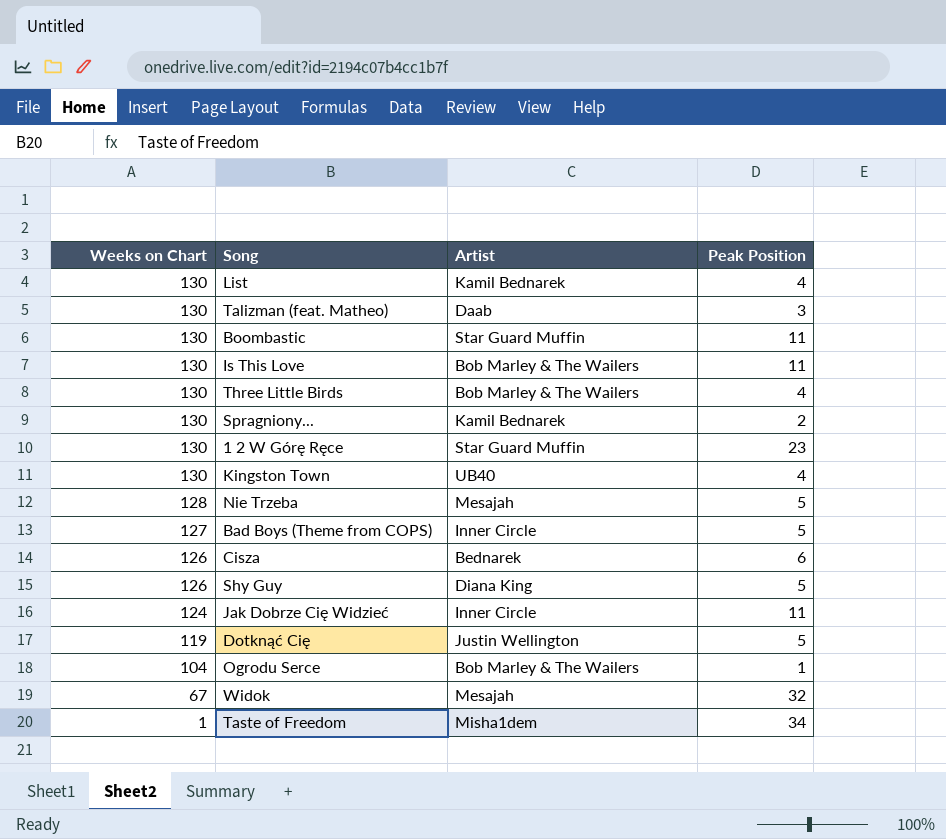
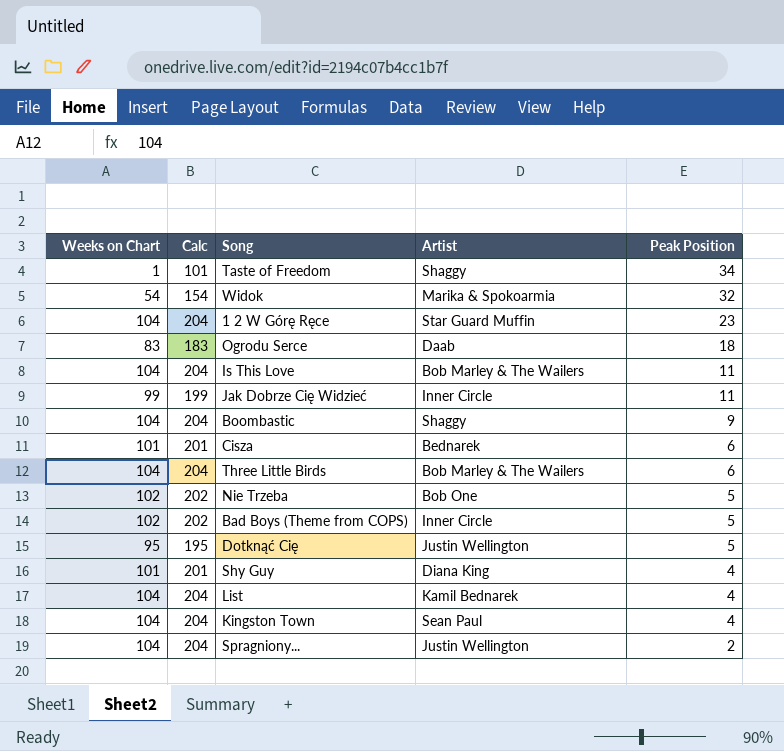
row order: Weeks on Chart descending -> Peak Position descending
column Calc | formula: none -> [Weeks on Chart] + 100
row Talizman (feat. Matheo): 130 | Daab | 3 -> none
Taste of Freedom | Artist: Misha1dem -> Shaggy
Widok | Weeks on Chart: 67 -> 54
Widok | Artist: Mesajah -> Marika & Spokoarmia
1 2 W Górę Ręce | Weeks on Chart: 130 -> 104
Ogrodu Serce | Weeks on Chart: 104 -> 83
Ogrodu Serce | Artist: Bob Marley & The Wailers -> Daab
Ogrodu Serce | Peak Position: 1 -> 18
Is This Love | Weeks on Chart: 130 -> 104
Jak Dobrze Cię Widzieć | Weeks on Chart: 124 -> 99
Boombastic | Weeks on Chart: 130 -> 104
Boombastic | Artist: Star Guard Muffin -> Shaggy
Boombastic | Peak Position: 11 -> 9
Cisza | Weeks on Chart: 126 -> 101
Three Little Birds | Weeks on Chart: 130 -> 104
Three Little Birds | Peak Position: 4 -> 6
Nie Trzeba | Weeks on Chart: 128 -> 102
Nie Trzeba | Artist: Mesajah -> Bob One
Bad Boys (Theme from COPS) | Weeks on Chart: 127 -> 102
Dotknąć Cię | Weeks on Chart: 119 -> 95
Shy Guy | Weeks on Chart: 126 -> 101
Shy Guy | Peak Position: 5 -> 4
List | Weeks on Chart: 130 -> 104
Kingston Town | Weeks on Chart: 130 -> 104
Kingston Town | Artist: UB40 -> Sean Paul
Spragniony... | Weeks on Chart: 130 -> 104
Spragniony... | Artist: Kamil Bednarek -> Justin Wellington

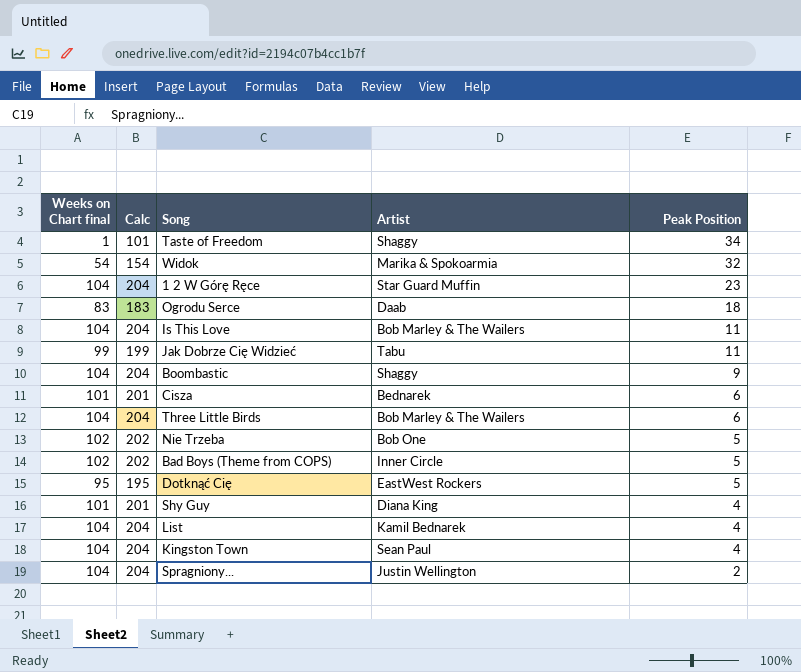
column name: Weeks on Chart -> Weeks on Chart final
Jak Dobrze Cię Widzieć | Artist: Inner Circle -> Tabu
Dotknąć Cię | Artist: Justin Wellington -> EastWest Rockers

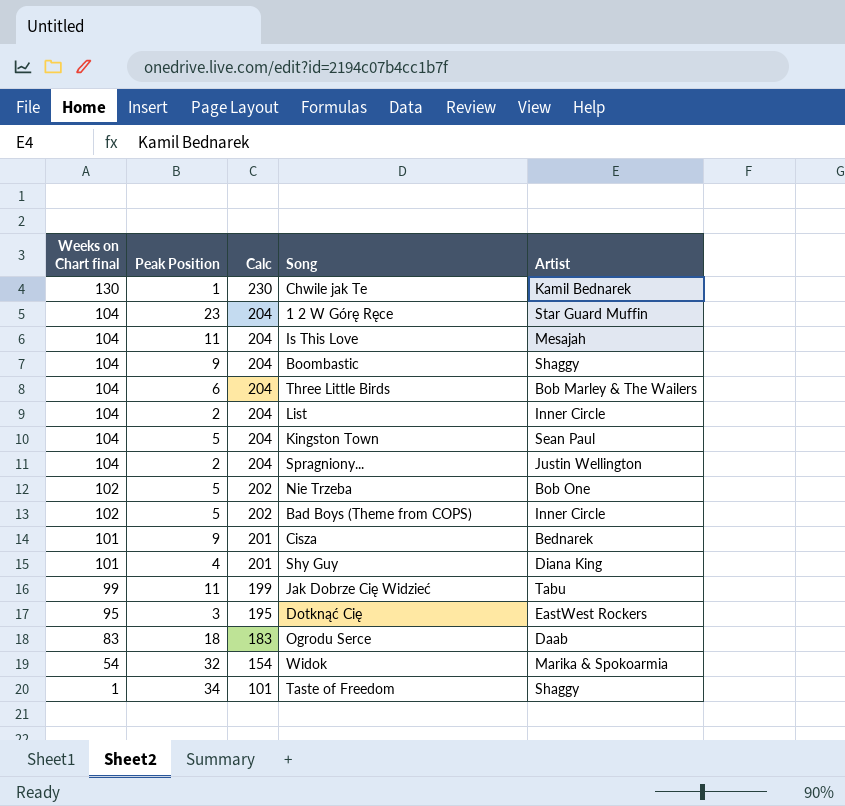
row order: Peak Position descending -> Weeks on Chart final descending
column Peak Position | position: 5 -> 2
row Chwile jak Te: none -> 130 | 1 | 230 | Kamil Bednarek
Is This Love | Artist: Bob Marley & The Wailers -> Mesajah
List | Peak Position: 4 -> 2
List | Artist: Kamil Bednarek -> Inner Circle
Kingston Town | Peak Position: 4 -> 5
Cisza | Peak Position: 6 -> 9
Dotknąć Cię | Peak Position: 5 -> 3

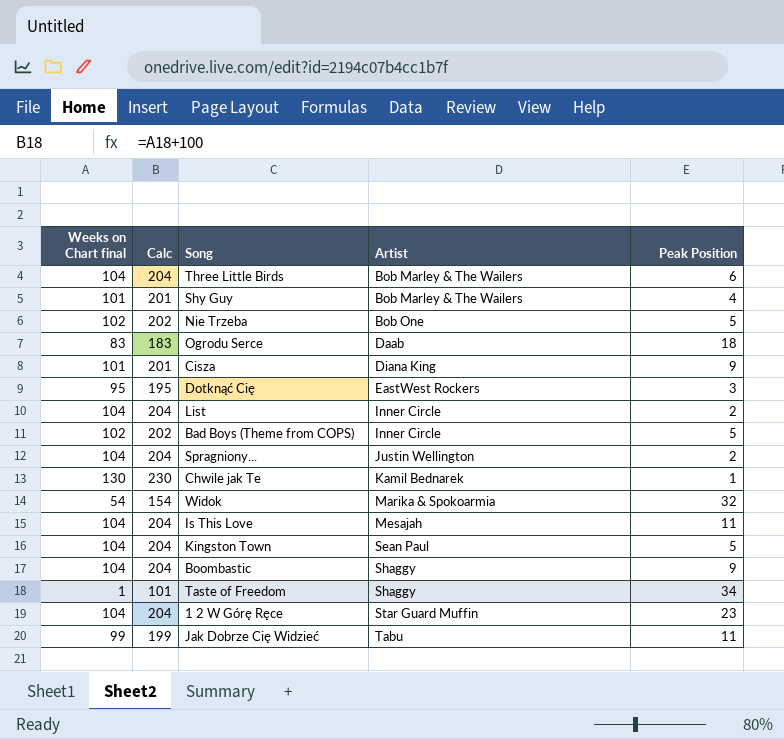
row order: Weeks on Chart final descending -> Artist ascending
column Peak Position | position: 2 -> 5
Shy Guy | Artist: Diana King -> Bob Marley & The Wailers
Cisza | Artist: Bednarek -> Diana King

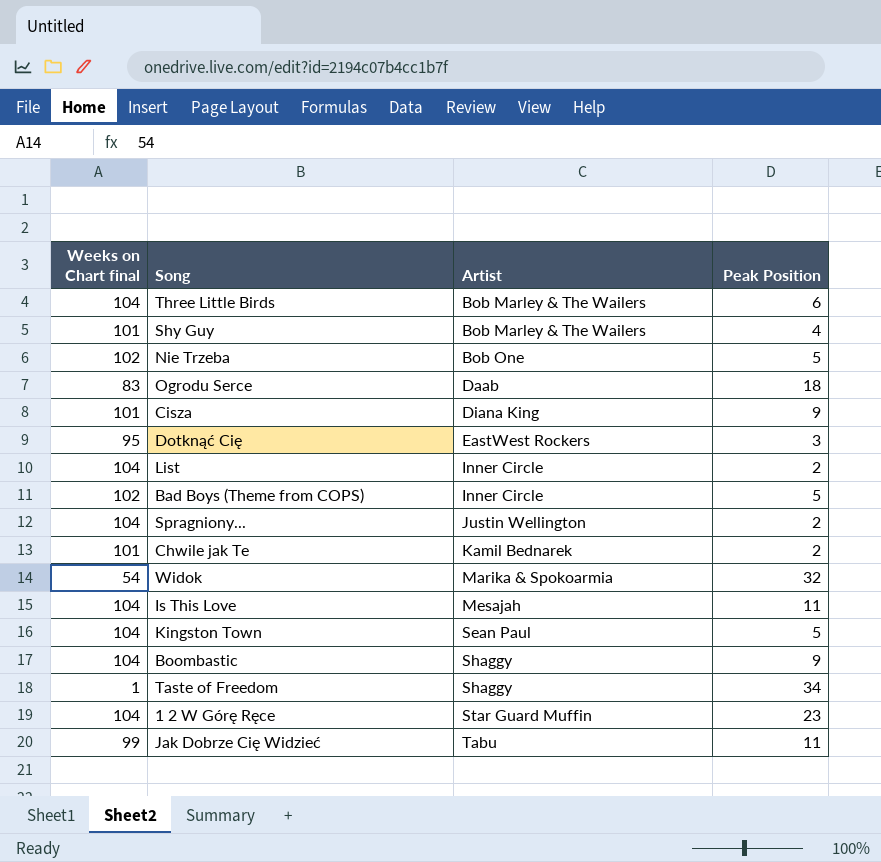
column Calc | formula: [Weeks on Chart final] + 100 -> none
Chwile jak Te | Weeks on Chart final: 130 -> 101
Chwile jak Te | Peak Position: 1 -> 2

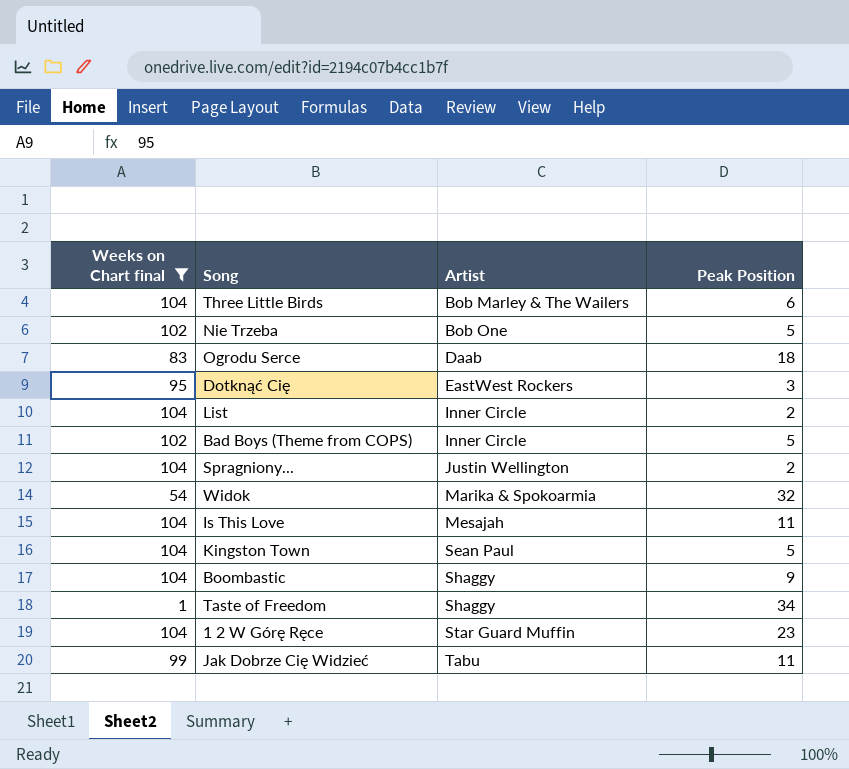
filter: none -> Weeks on Chart final != 101

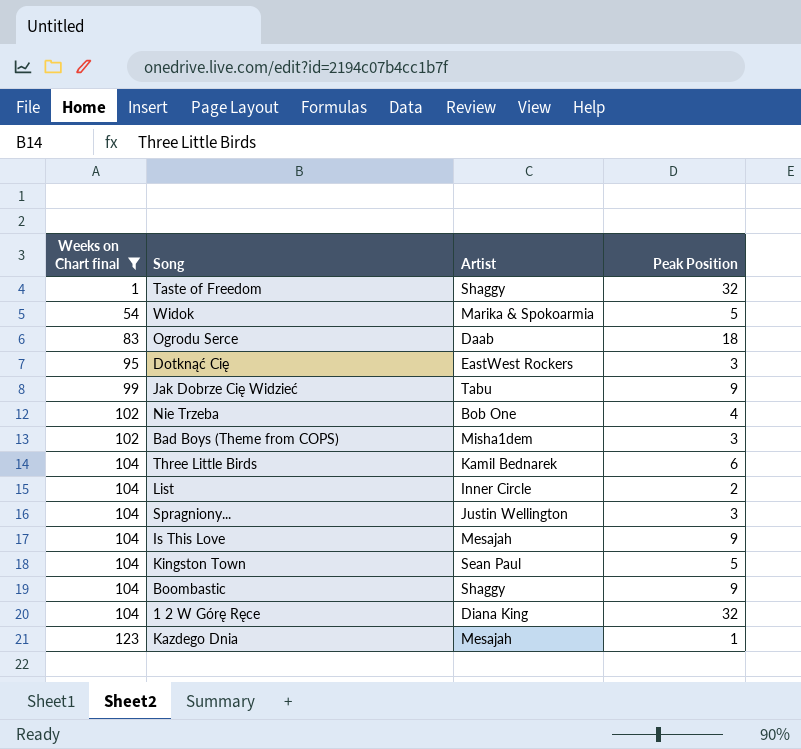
row order: Artist ascending -> Weeks on Chart final ascending
Taste of Freedom | Peak Position: 34 -> 32
Widok | Peak Position: 32 -> 5
Jak Dobrze Cię Widzieć | Peak Position: 11 -> 9
Nie Trzeba | Peak Position: 5 -> 4
Bad Boys (Theme from COPS) | Artist: Inner Circle -> Misha1dem
Bad Boys (Theme from COPS) | Peak Position: 5 -> 3
Three Little Birds | Artist: Bob Marley & The Wailers -> Kamil Bednarek
Spragniony... | Peak Position: 2 -> 3
Is This Love | Peak Position: 11 -> 9
1 2 W Górę Ręce | Artist: Star Guard Muffin -> Diana King
1 2 W Górę Ręce | Peak Position: 23 -> 32
row Kazdego Dnia: none -> 123 | Mesajah | 1

